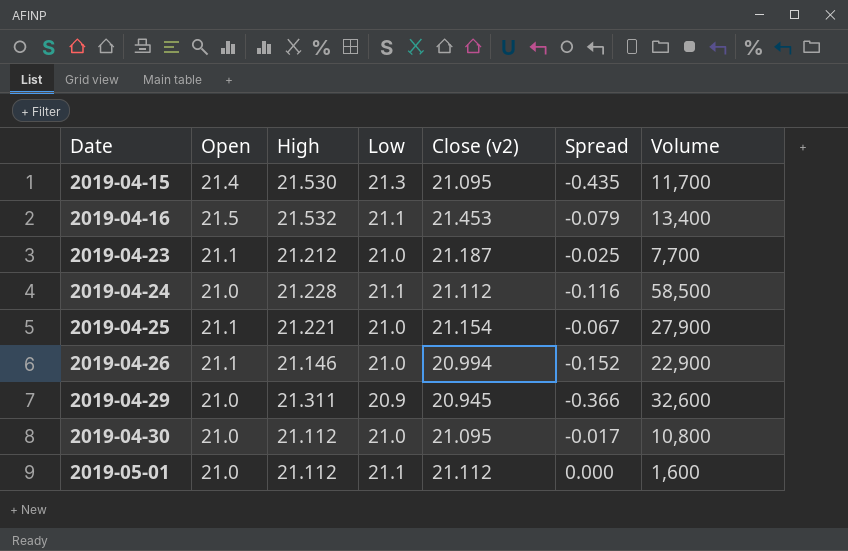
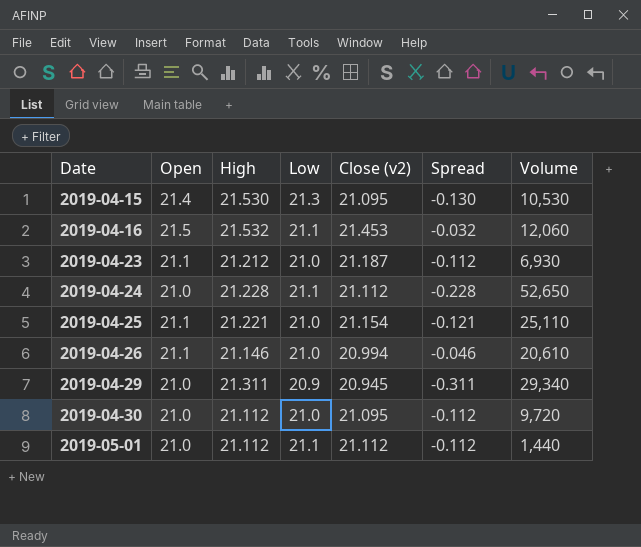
column Spread | formula: [Close (v2)] - [High] -> [Open] - [High]
2019-04-15 | Volume: 11,700 -> 10,530
2019-04-16 | Volume: 13,400 -> 12,060
2019-04-23 | Volume: 7,700 -> 6,930
2019-04-24 | Volume: 58,500 -> 52,650
2019-04-25 | Volume: 27,900 -> 25,110
2019-04-26 | Volume: 22,900 -> 20,610
2019-04-29 | Volume: 32,600 -> 29,340
2019-04-30 | Volume: 10,800 -> 9,720
2019-05-01 | Volume: 1,600 -> 1,440

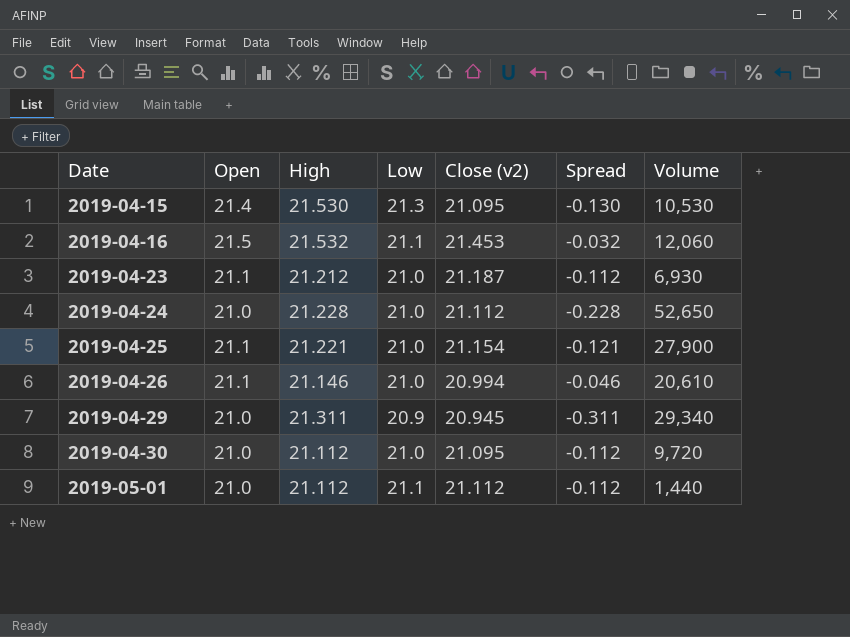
2019-04-24 | Low: 21.1 -> 21.0
2019-04-25 | Volume: 25,110 -> 27,900

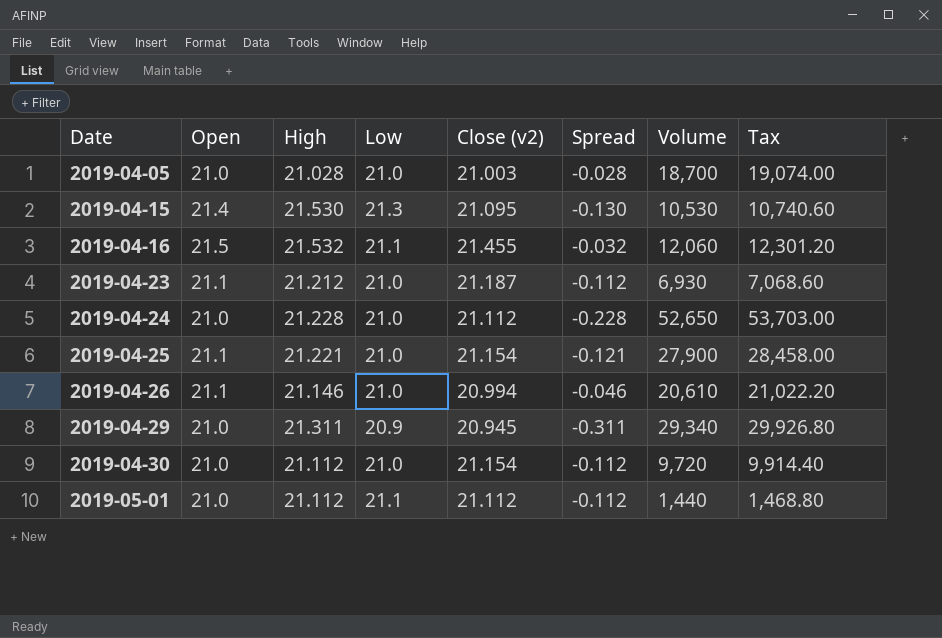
column Tax | formula: none -> [Volume] * 1.02
row 2019-04-05: none -> 21.0 | 21.028 | 21.0 | 21.003 | -0.028 | 18,700 | 19,074.00
2019-04-16 | Close (v2): 21.453 -> 21.455
2019-04-30 | Close (v2): 21.095 -> 21.154

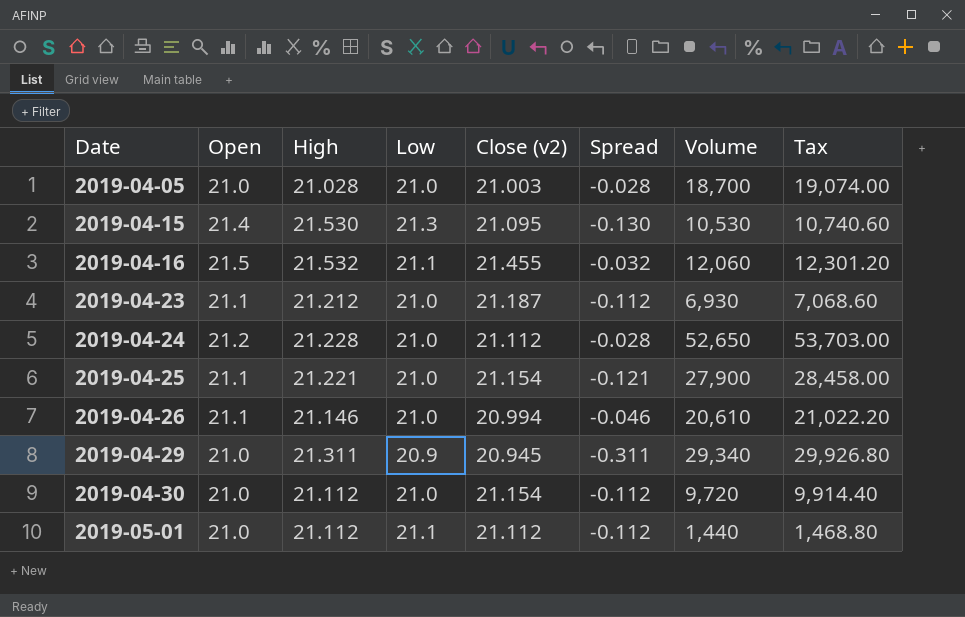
2019-04-24 | Open: 21.0 -> 21.2
2019-04-24 | Spread: -0.228 -> -0.028

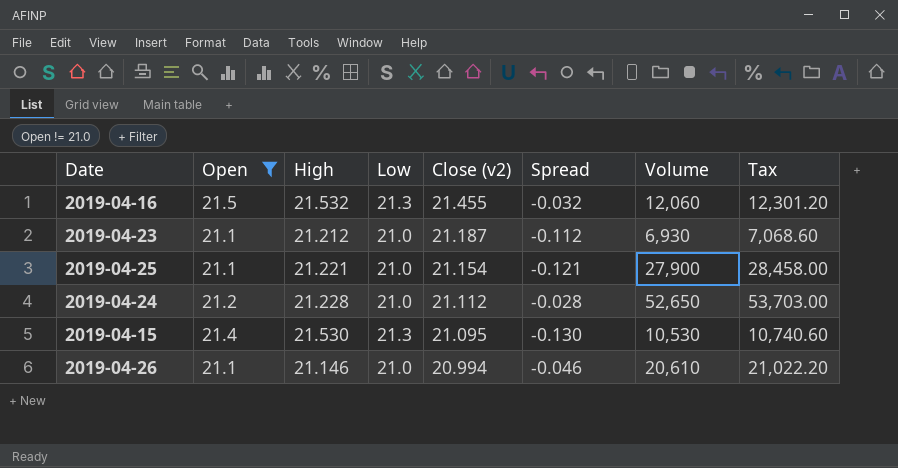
filter: none -> Open != 21.0
row order: Date ascending -> Close (v2) descending
2019-04-16 | Low: 21.1 -> 21.3

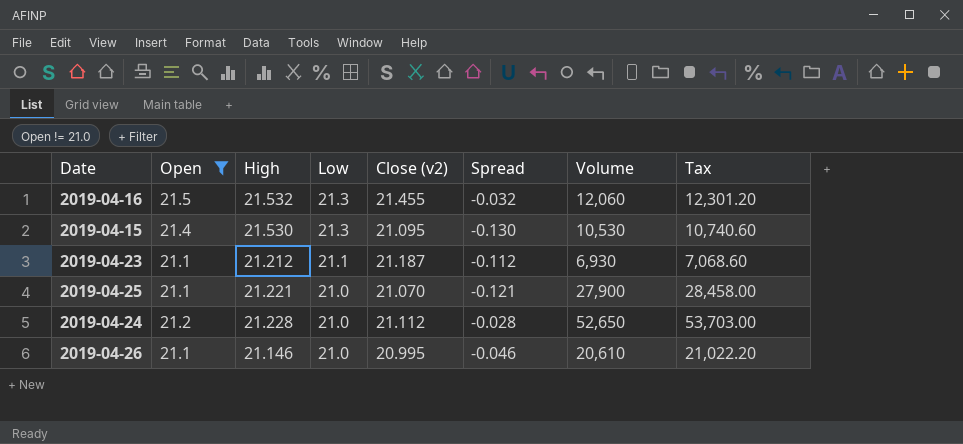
row order: Close (v2) descending -> Low descending
2019-04-23 | Low: 21.0 -> 21.1
2019-04-25 | Close (v2): 21.154 -> 21.070
2019-04-26 | Close (v2): 20.994 -> 20.995

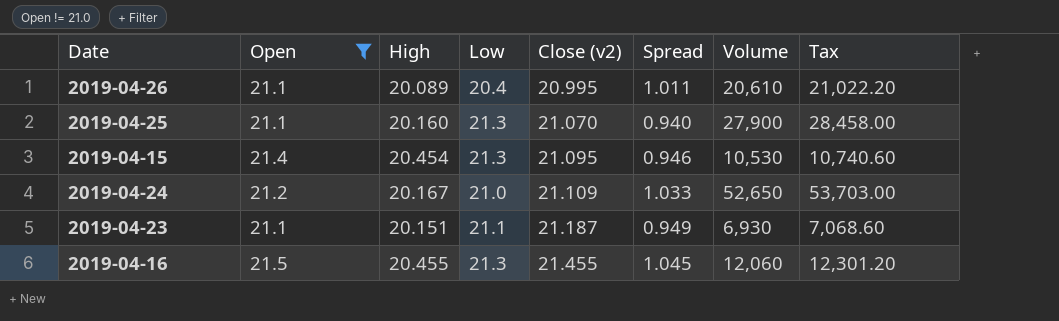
row order: Low descending -> Close (v2) ascending
2019-04-26 | High: 21.146 -> 20.089
2019-04-26 | Low: 21.0 -> 20.4
2019-04-26 | Spread: -0.046 -> 1.011
2019-04-25 | High: 21.221 -> 20.160
2019-04-25 | Low: 21.0 -> 21.3
2019-04-25 | Spread: -0.121 -> 0.940
2019-04-15 | High: 21.530 -> 20.454
2019-04-15 | Spread: -0.130 -> 0.946
2019-04-24 | High: 21.228 -> 20.167
2019-04-24 | Close (v2): 21.112 -> 21.109
2019-04-24 | Spread: -0.028 -> 1.033
2019-04-23 | High: 21.212 -> 20.151
2019-04-23 | Spread: -0.112 -> 0.949
2019-04-16 | High: 21.532 -> 20.455
2019-04-16 | Spread: -0.032 -> 1.045

